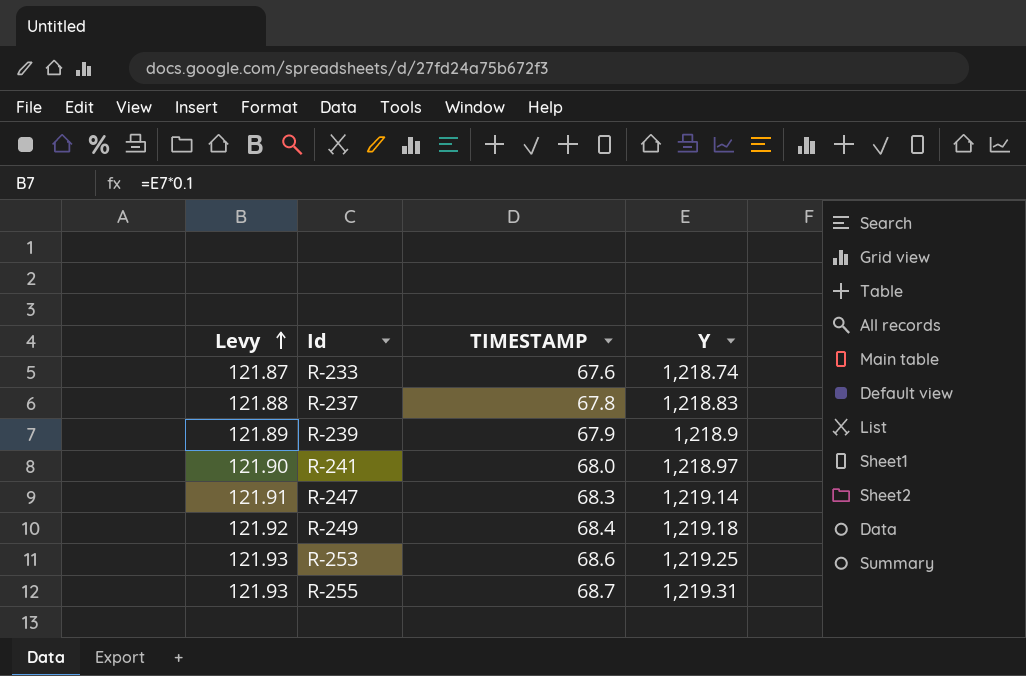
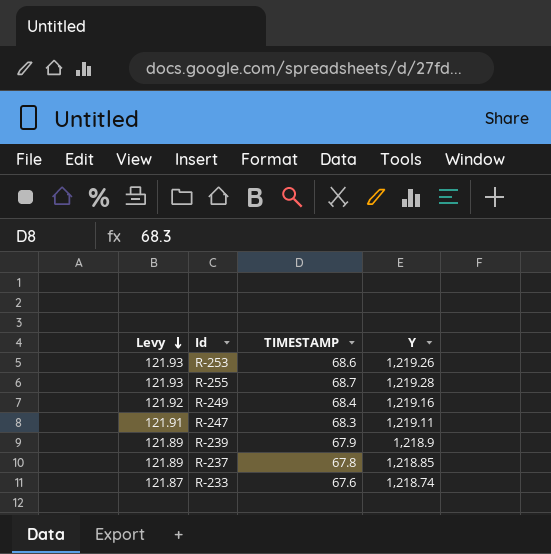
row order: Levy ascending -> Levy descending
row R-241: 121.90 | 68.0 | 1,218.97 -> none
R-253 | Y: 1,219.25 -> 1,219.26
R-255 | Y: 1,219.31 -> 1,219.28
R-249 | Y: 1,219.18 -> 1,219.16
R-247 | Y: 1,219.14 -> 1,219.11
R-237 | Levy: 121.88 -> 121.89
R-237 | Y: 1,218.83 -> 1,218.85

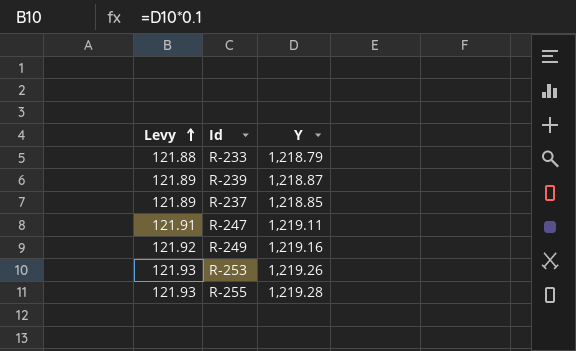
row order: Levy descending -> Levy ascending
column TIMESTAMP | position: 3 -> none
R-233 | Levy: 121.87 -> 121.88
R-233 | Y: 1,218.74 -> 1,218.79
R-239 | Y: 1,218.9 -> 1,218.87

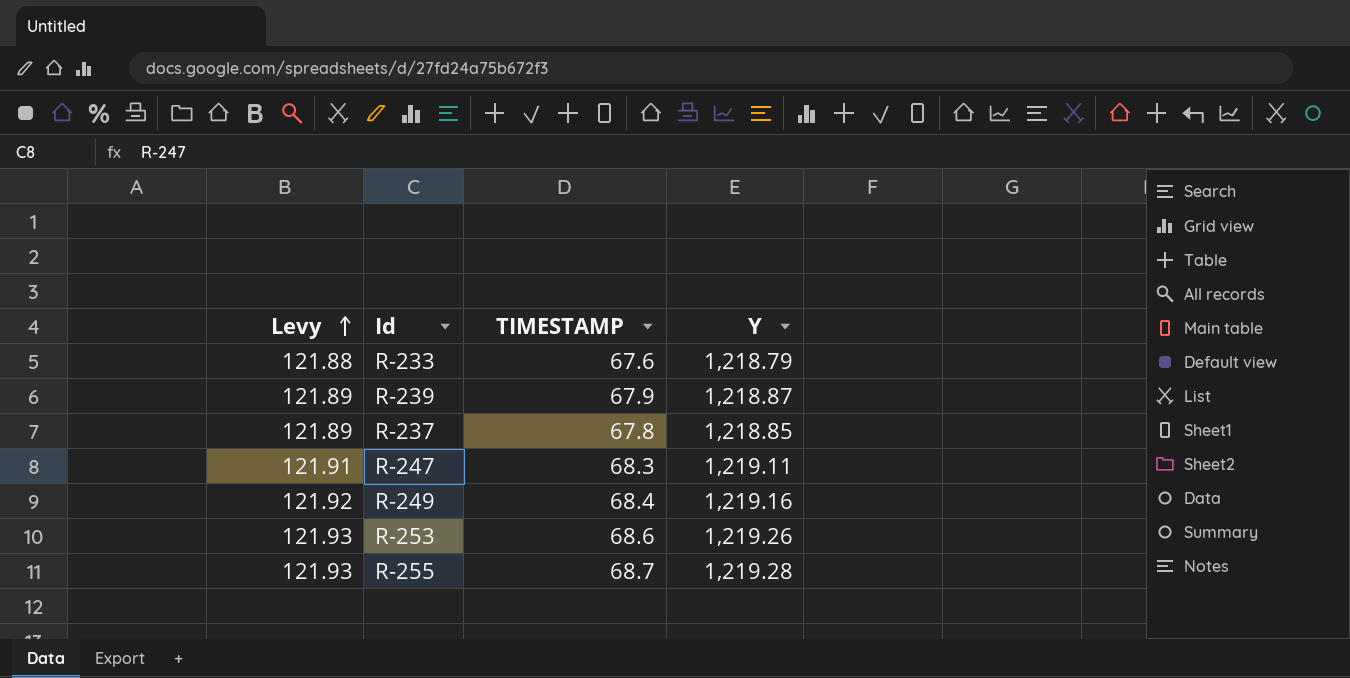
column TIMESTAMP | position: none -> 3

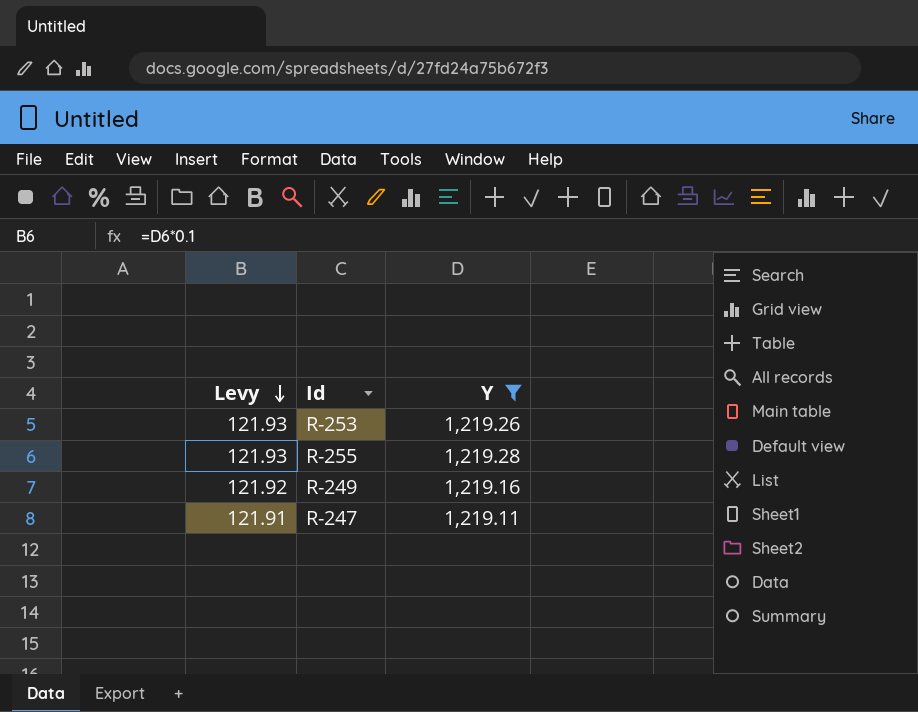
filter: none -> Y >= 1,219.11
row order: Levy ascending -> Levy descending
column TIMESTAMP | position: 3 -> none

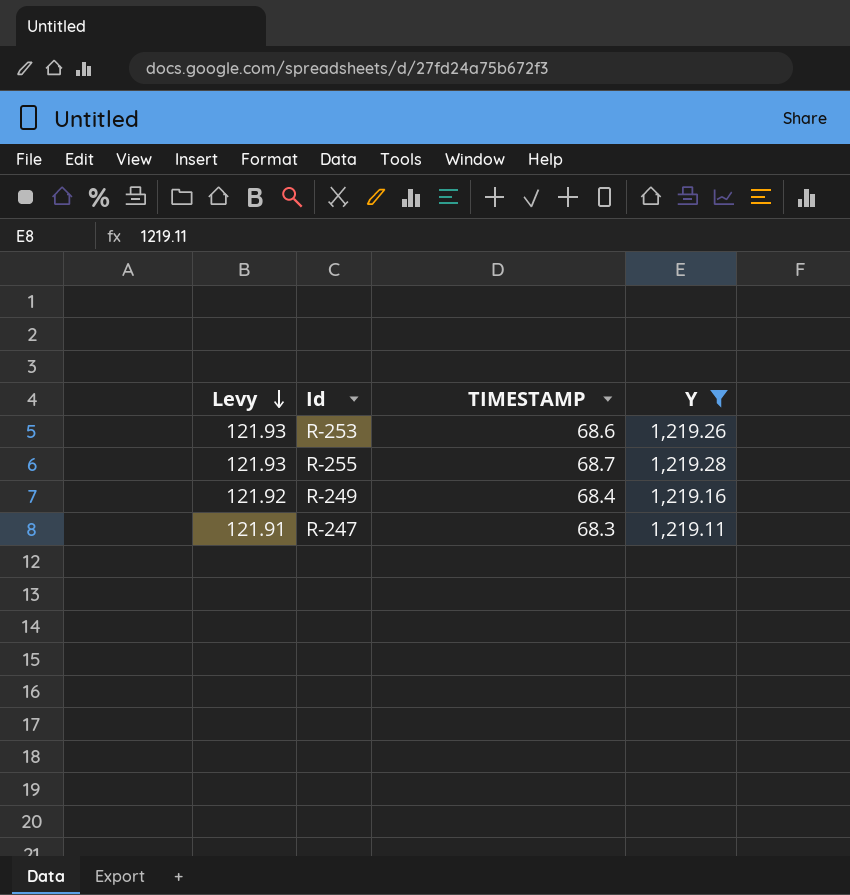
column TIMESTAMP | position: none -> 3

